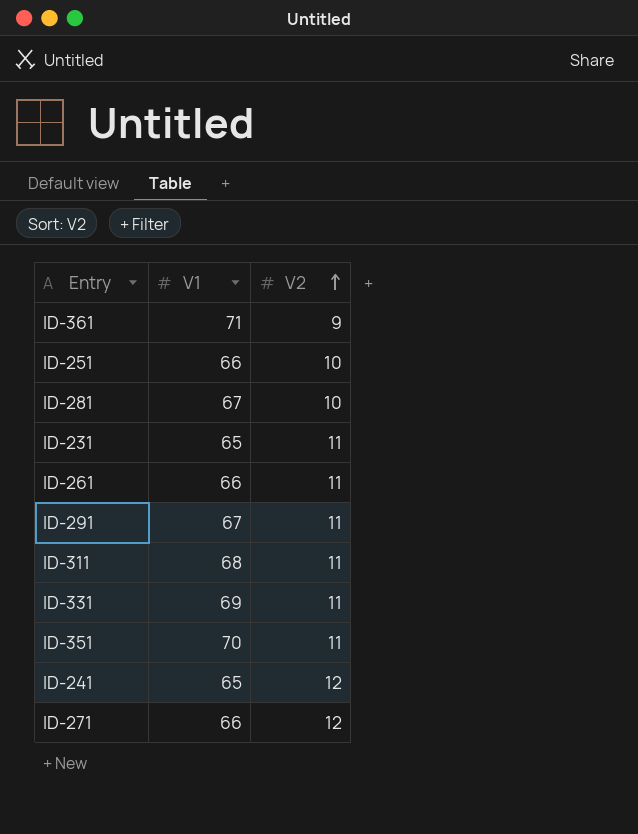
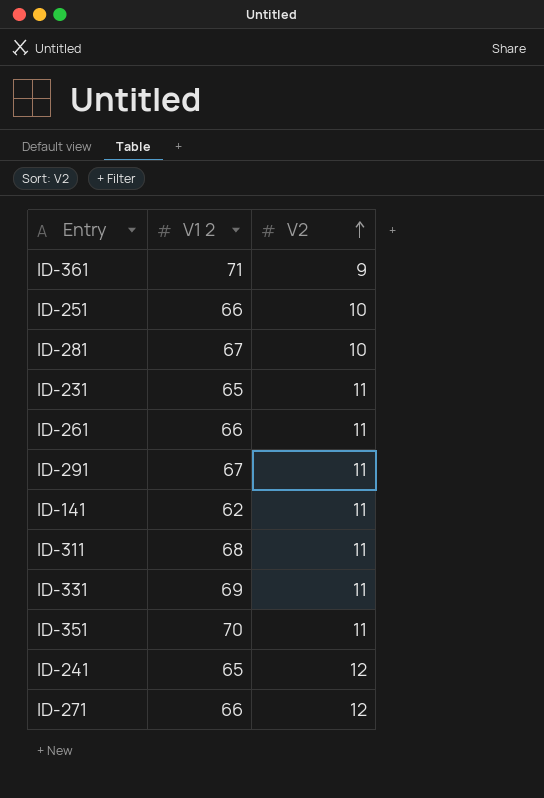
column name: V1 -> V1 2
row ID-141: none -> 62 | 11

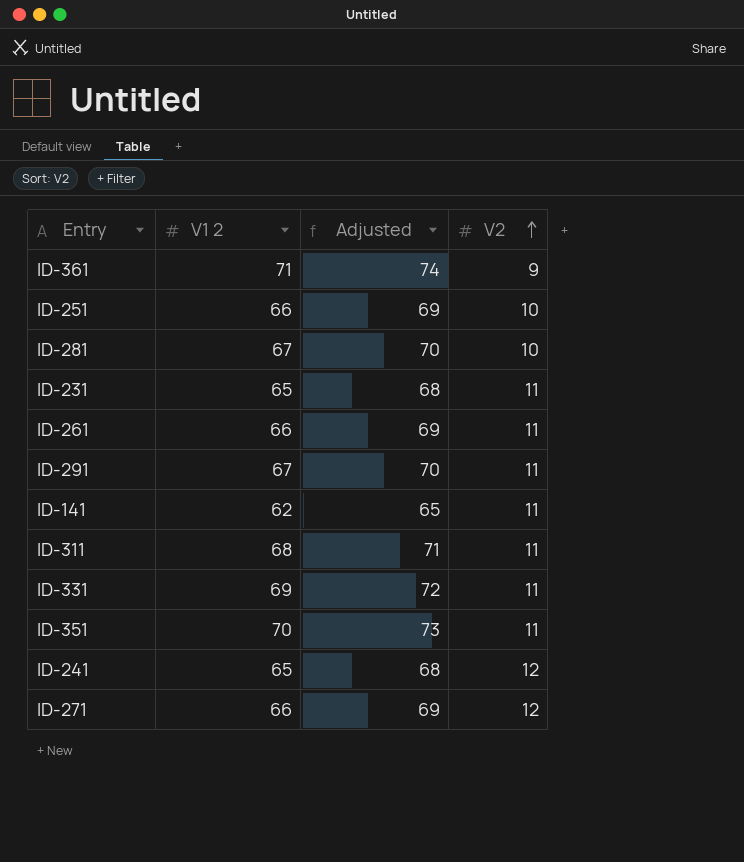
column Adjusted | formula: none -> [V1 2] + 3

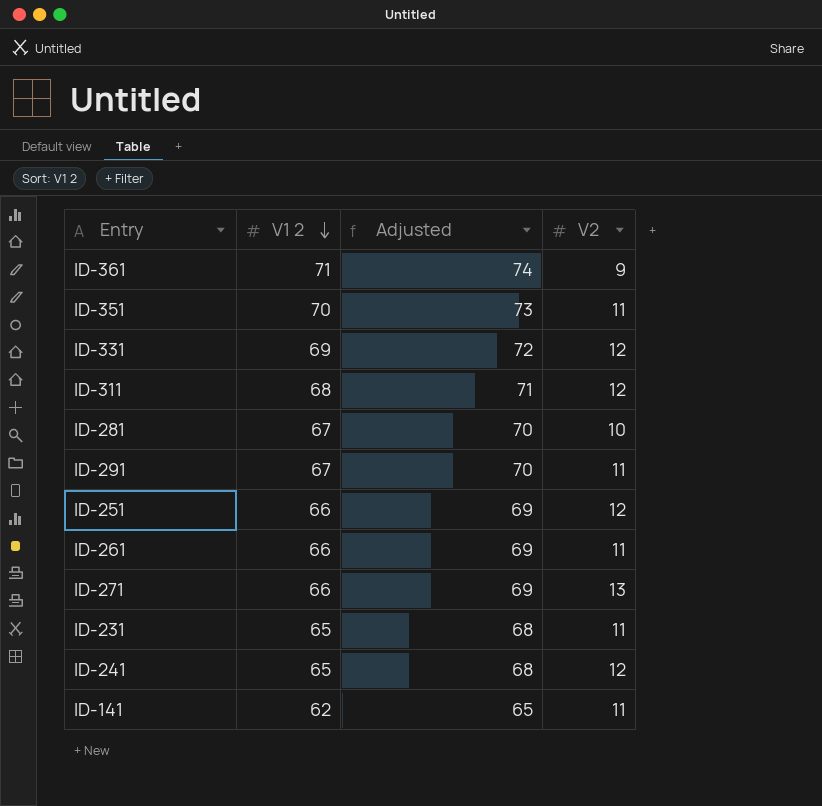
row order: V2 ascending -> V1 2 descending
ID-331 | V2: 11 -> 12
ID-311 | V2: 11 -> 12
ID-251 | V2: 10 -> 12
ID-271 | V2: 12 -> 13

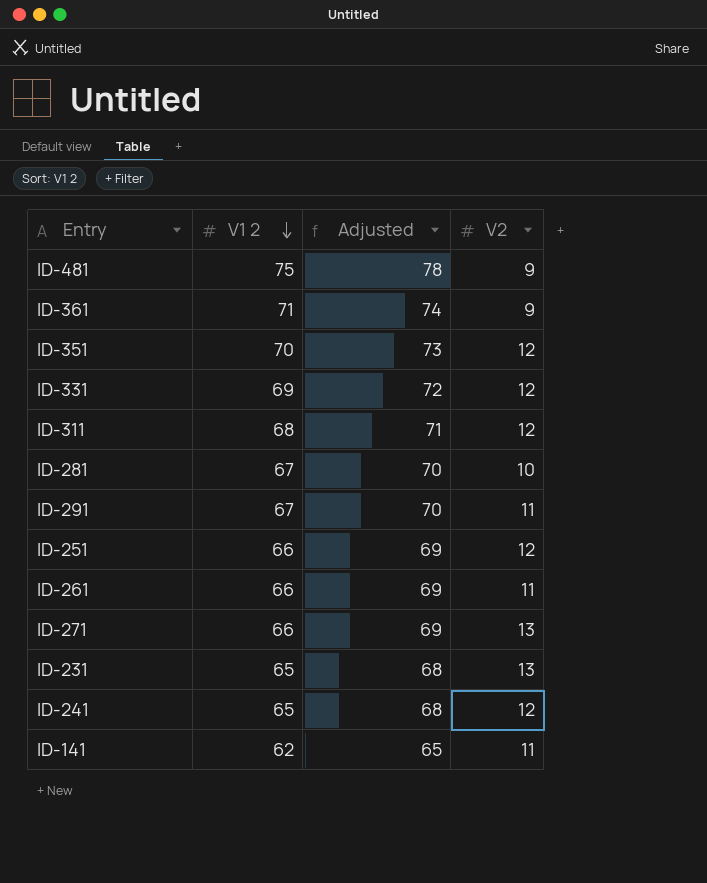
row ID-481: none -> 75 | 78 | 9
ID-351 | V2: 11 -> 12
ID-231 | V2: 11 -> 13

